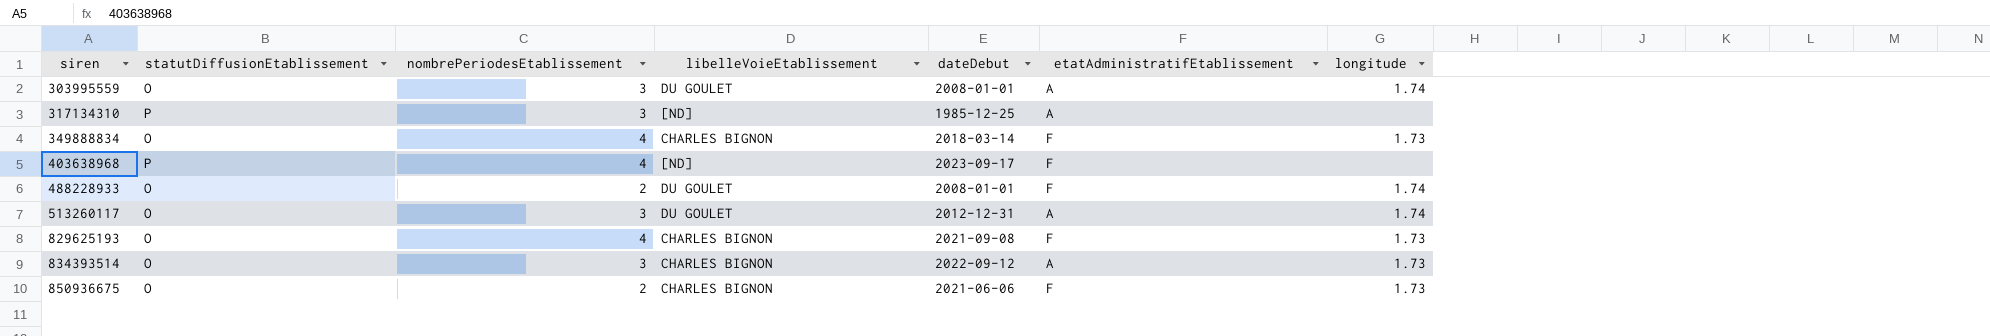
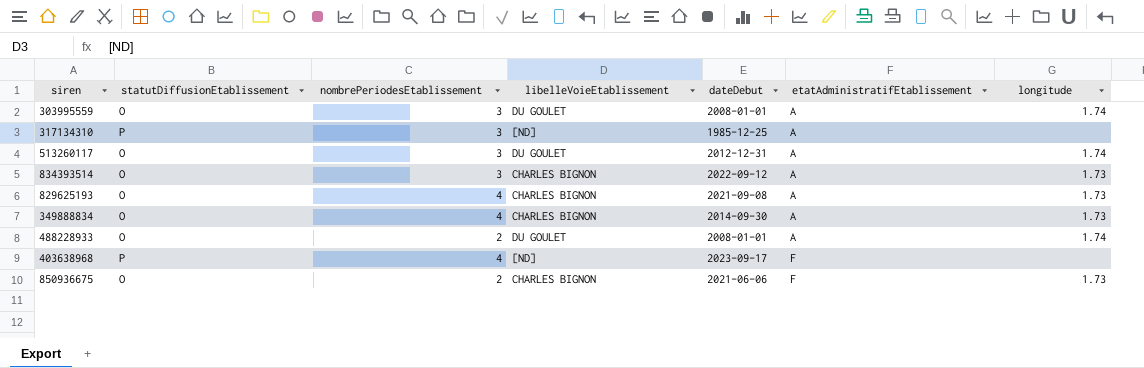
row order: siren ascending -> etatAdministratifEtablissement ascending
829625193 | etatAdministratifEtablissement: F -> A
349888834 | dateDebut: 2018-03-14 -> 2014-09-30
349888834 | etatAdministratifEtablissement: F -> A
488228933 | etatAdministratifEtablissement: F -> A

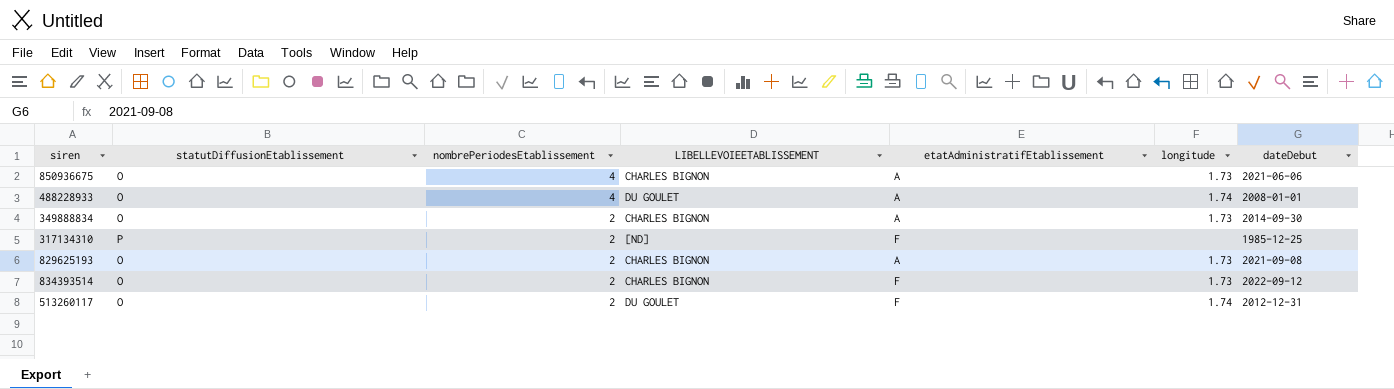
row order: etatAdministratifEtablissement ascending -> nombrePeriodesEtablissement descending
column name: libelleVoieEtablissement -> LIBELLEVOIEETABLISSEMENT
column dateDebut | position: 5 -> 7
row 303995559: O | 3 | DU GOULET | 2008-01-01 | A | 1.74 -> none
row 403638968: P | 4 | [ND] | 2023-09-17 | F | none -> none
850936675 | nombrePeriodesEtablissement: 2 -> 4
850936675 | etatAdministratifEtablissement: F -> A
488228933 | nombrePeriodesEtablissement: 2 -> 4
349888834 | nombrePeriodesEtablissement: 4 -> 2
317134310 | nombrePeriodesEtablissement: 3 -> 2
317134310 | etatAdministratifEtablissement: A -> F
829625193 | nombrePeriodesEtablissement: 4 -> 2
834393514 | nombrePeriodesEtablissement: 3 -> 2
834393514 | etatAdministratifEtablissement: A -> F
513260117 | nombrePeriodesEtablissement: 3 -> 2
513260117 | etatAdministratifEtablissement: A -> F

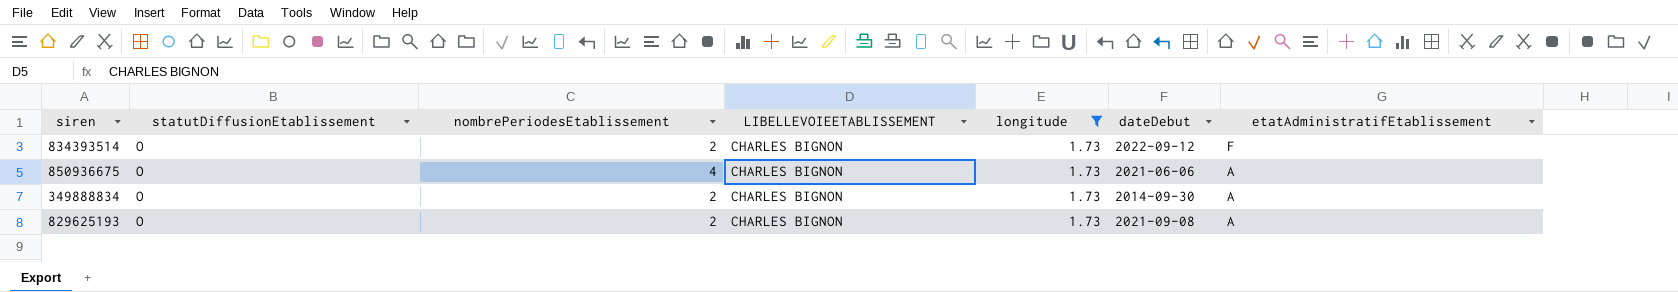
filter: none -> longitude = 1.73
row order: nombrePeriodesEtablissement descending -> etatAdministratifEtablissement descending
column etatAdministratifEtablissement | position: 5 -> 7

